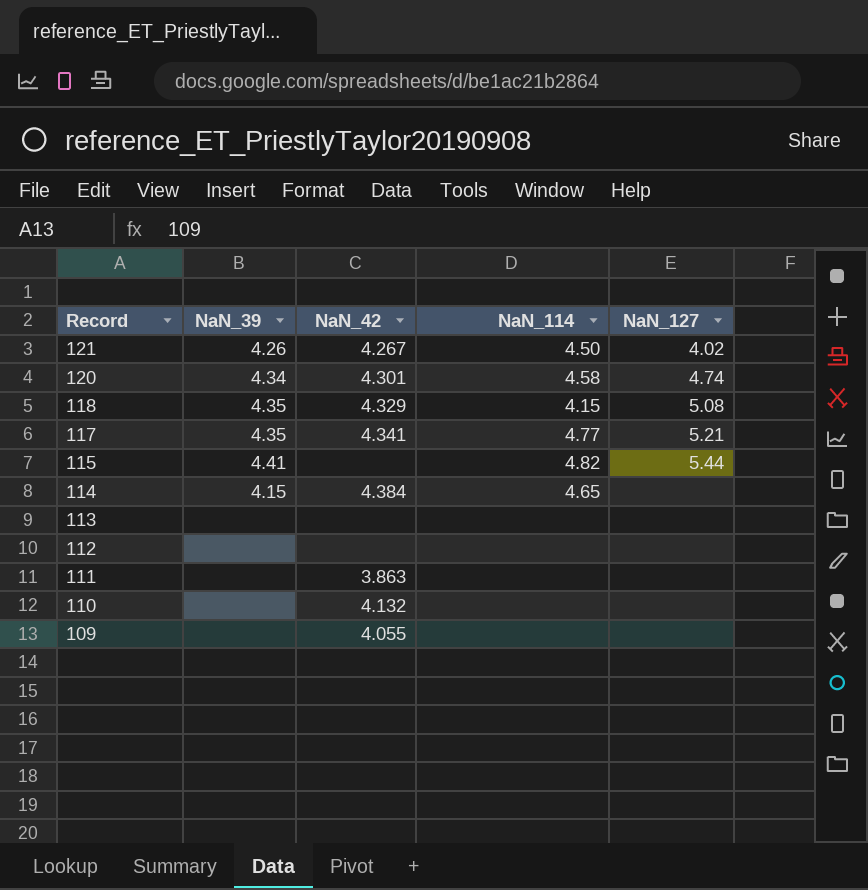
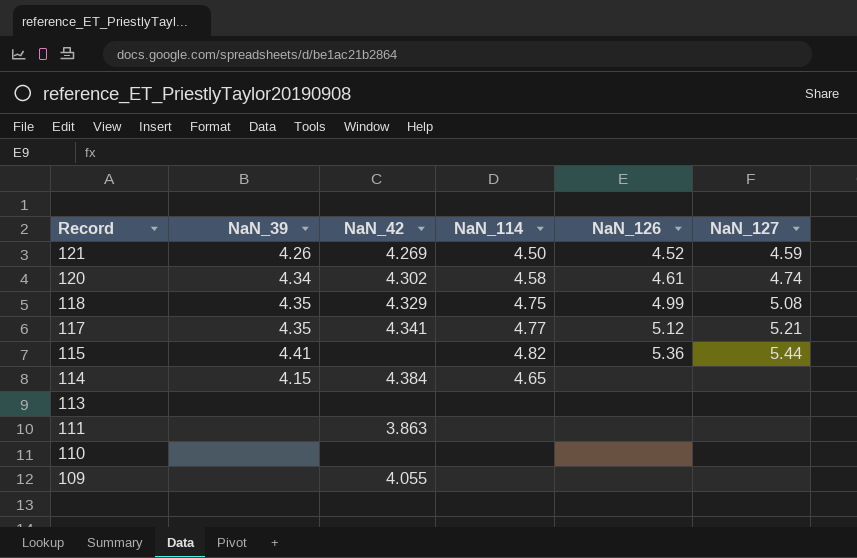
column NaN_126 | position: none -> 5
row 112: none | none | none | none -> none
121 | NaN_42: 4.267 -> 4.269
121 | NaN_127: 4.02 -> 4.59
120 | NaN_42: 4.301 -> 4.302
118 | NaN_114: 4.15 -> 4.75
110 | NaN_42: 4.132 -> none

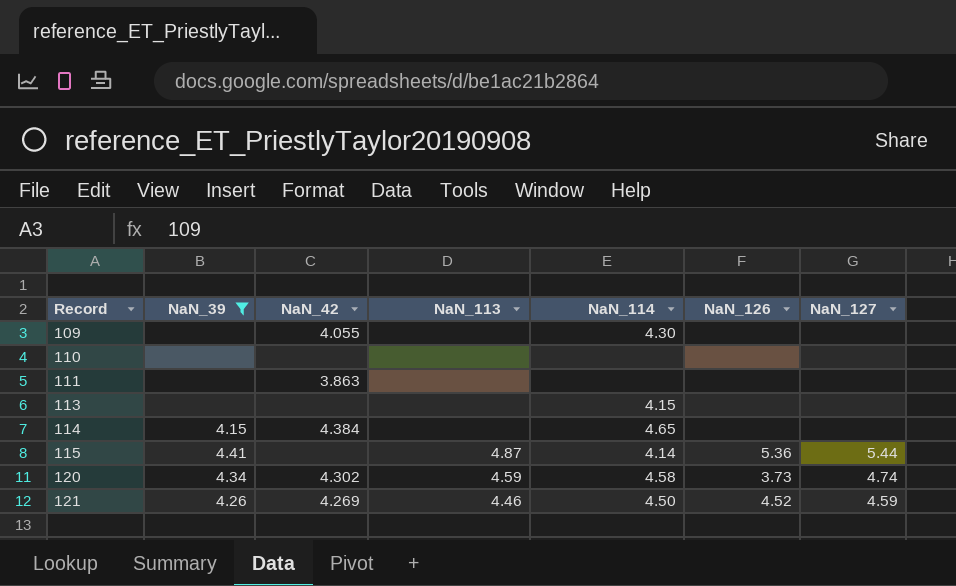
filter: none -> NaN_39 != 4.35
row order: Record descending -> Record ascending
column NaN_113 | position: none -> 4
109 | NaN_114: none -> 4.30
113 | NaN_114: none -> 4.15
115 | NaN_114: 4.82 -> 4.14
120 | NaN_126: 4.61 -> 3.73

